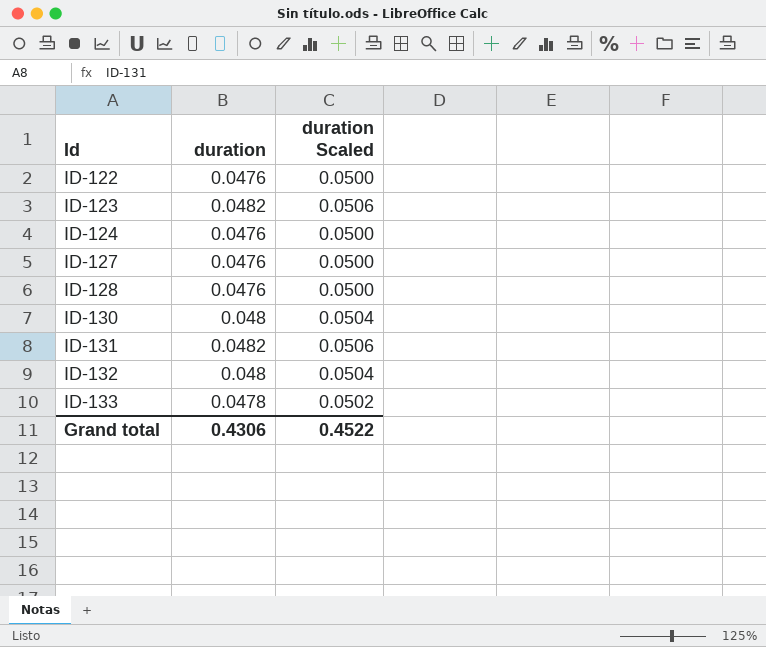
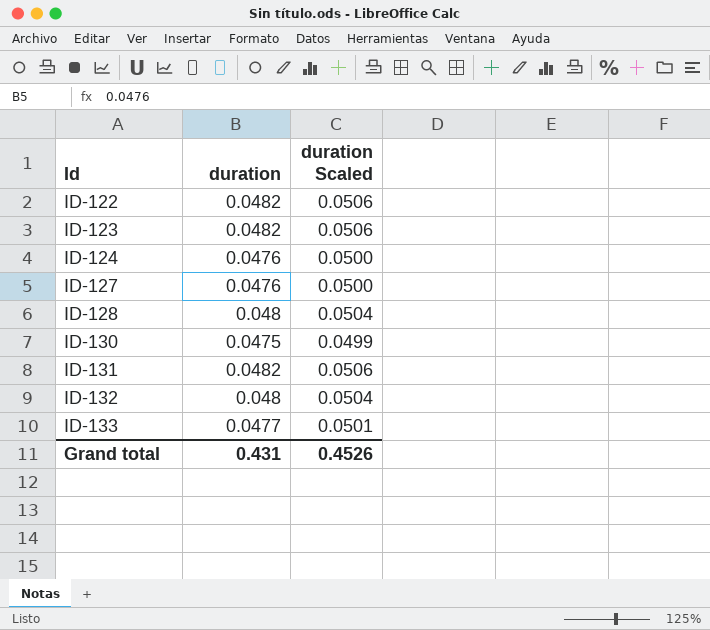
ID-122 | duration: 0.0476 -> 0.0482
ID-122 | duration Scaled: 0.0500 -> 0.0506
ID-128 | duration: 0.0476 -> 0.048
ID-128 | duration Scaled: 0.0500 -> 0.0504
ID-130 | duration: 0.048 -> 0.0475
ID-130 | duration Scaled: 0.0504 -> 0.0499
ID-133 | duration: 0.0478 -> 0.0477
ID-133 | duration Scaled: 0.0502 -> 0.0501
Grand total | duration: 0.4306 -> 0.431
Grand total | duration Scaled: 0.4522 -> 0.4526

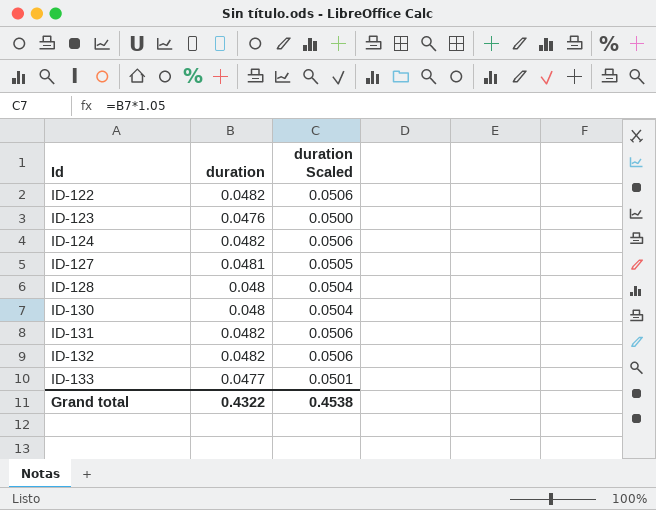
ID-123 | duration: 0.0482 -> 0.0476
ID-123 | duration Scaled: 0.0506 -> 0.0500
ID-124 | duration: 0.0476 -> 0.0482
ID-124 | duration Scaled: 0.0500 -> 0.0506
ID-127 | duration: 0.0476 -> 0.0481
ID-127 | duration Scaled: 0.0500 -> 0.0505
ID-130 | duration: 0.0475 -> 0.048
ID-130 | duration Scaled: 0.0499 -> 0.0504
ID-132 | duration: 0.048 -> 0.0482
ID-132 | duration Scaled: 0.0504 -> 0.0506
Grand total | duration: 0.431 -> 0.4322
Grand total | duration Scaled: 0.4526 -> 0.4538

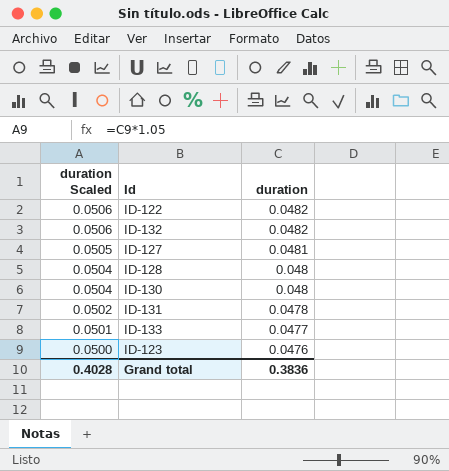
row order: Id ascending -> duration Scaled descending
column duration Scaled | position: 3 -> 1
row ID-124: 0.0482 | 0.0506 -> none
ID-131 | duration Scaled: 0.0506 -> 0.0502
ID-131 | duration: 0.0482 -> 0.0478
Grand total | duration Scaled: 0.4538 -> 0.4028
Grand total | duration: 0.4322 -> 0.3836

